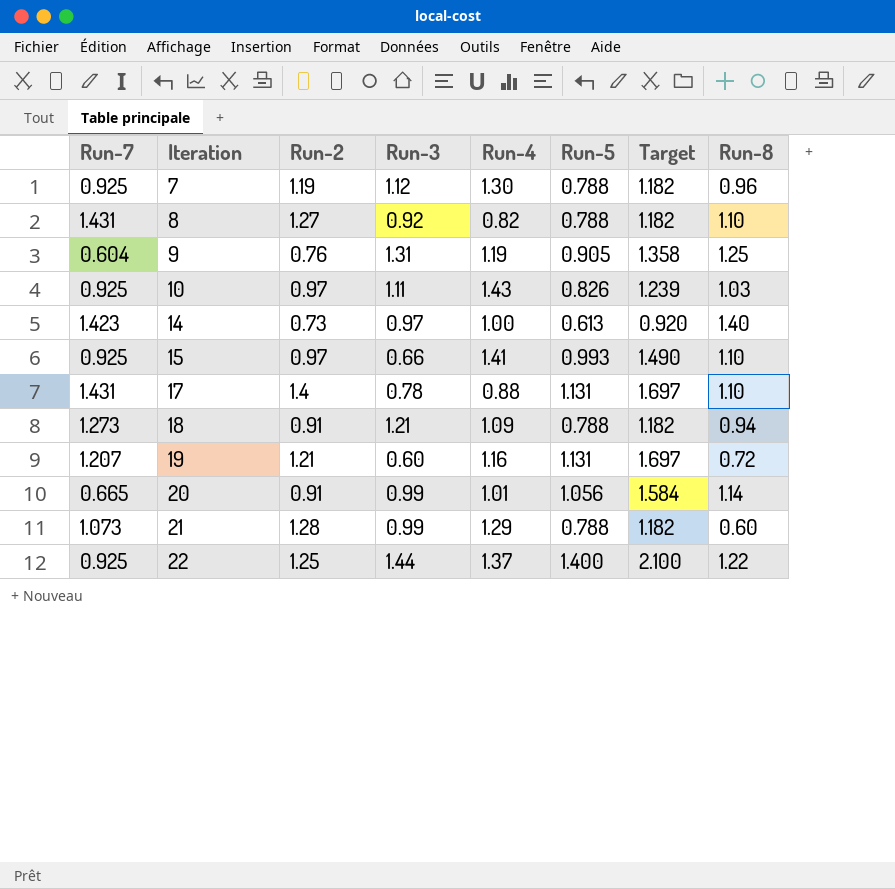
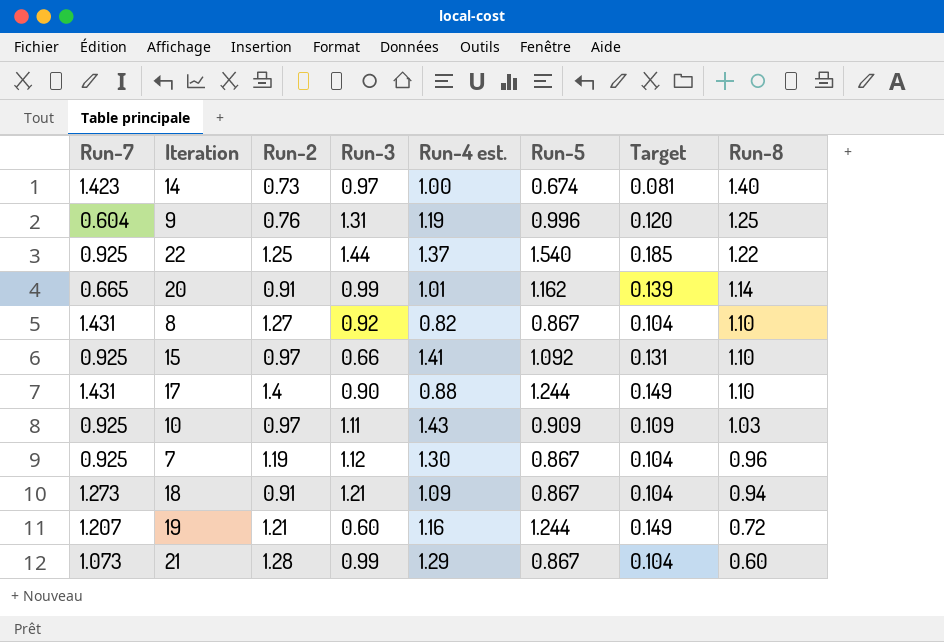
row order: Iteration ascending -> Run-8 descending
column name: Run-4 -> Run-4 est.
column Target | formula: [Run-5] * 1.5 -> [Run-5] * 0.12
14 | Run-5: 0.613 -> 0.674
9 | Run-5: 0.905 -> 0.996
22 | Run-5: 1.400 -> 1.540
20 | Run-5: 1.056 -> 1.162
8 | Run-5: 0.788 -> 0.867
15 | Run-5: 0.993 -> 1.092
17 | Run-3: 0.78 -> 0.90
17 | Run-5: 1.131 -> 1.244
10 | Run-5: 0.826 -> 0.909
7 | Run-5: 0.788 -> 0.867
18 | Run-5: 0.788 -> 0.867
19 | Run-5: 1.131 -> 1.244
21 | Run-5: 0.788 -> 0.867

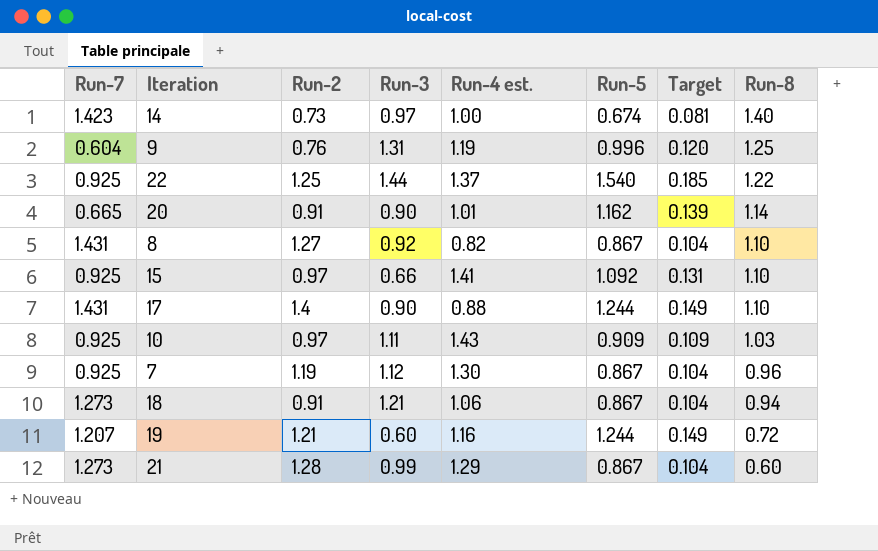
20 | Run-3: 0.99 -> 0.90
18 | Run-4 est.: 1.09 -> 1.06
21 | Run-7: 1.073 -> 1.273

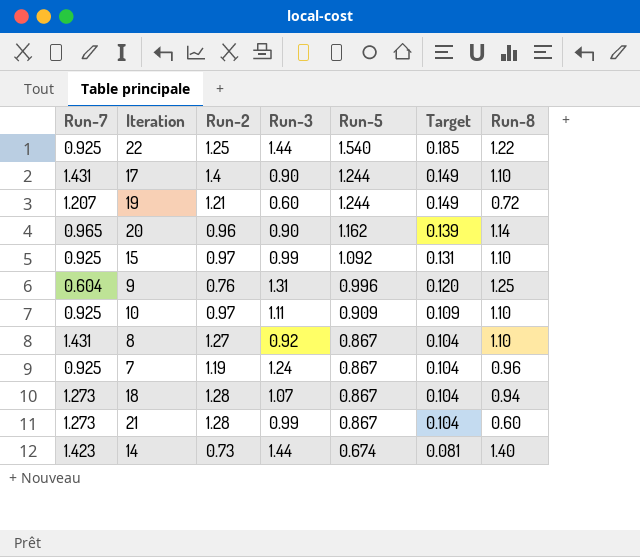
row order: Run-8 descending -> Run-5 descending
column Run-4 est. | position: 5 -> none
20 | Run-7: 0.665 -> 0.965
20 | Run-2: 0.91 -> 0.96
15 | Run-3: 0.66 -> 0.99
10 | Run-8: 1.03 -> 1.10
7 | Run-3: 1.12 -> 1.24
18 | Run-2: 0.91 -> 1.28
18 | Run-3: 1.21 -> 1.07
14 | Run-3: 0.97 -> 1.44

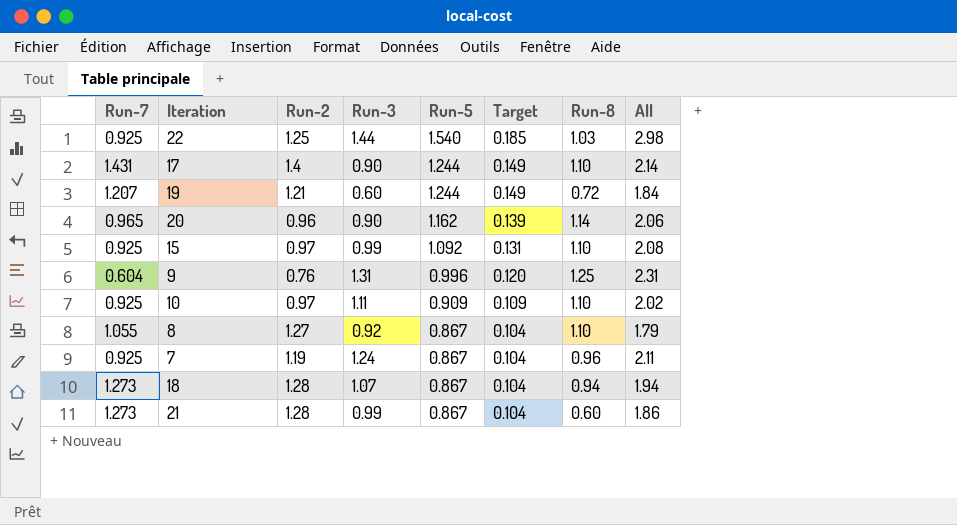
column All | formula: none -> [Run-3] + [Run-5]
row 14: 1.423 | 0.73 | 1.44 | 0.674 | 0.081 | 1.40 -> none
22 | Run-8: 1.22 -> 1.03
8 | Run-7: 1.431 -> 1.055

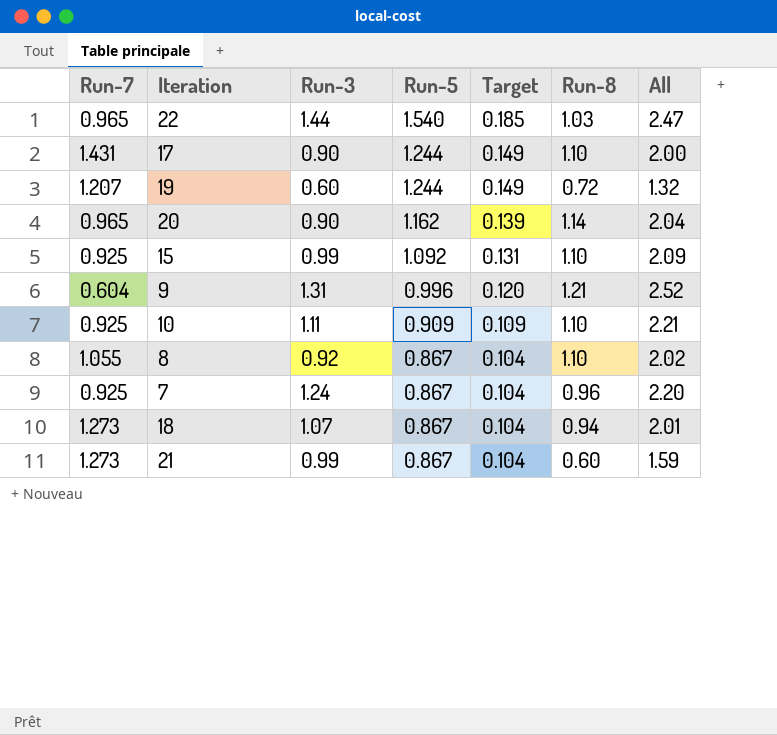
column Run-2 | position: 3 -> none
column All | formula: [Run-3] + [Run-5] -> [Run-3] + [Run-8]
22 | Run-7: 0.925 -> 0.965
9 | Run-8: 1.25 -> 1.21

